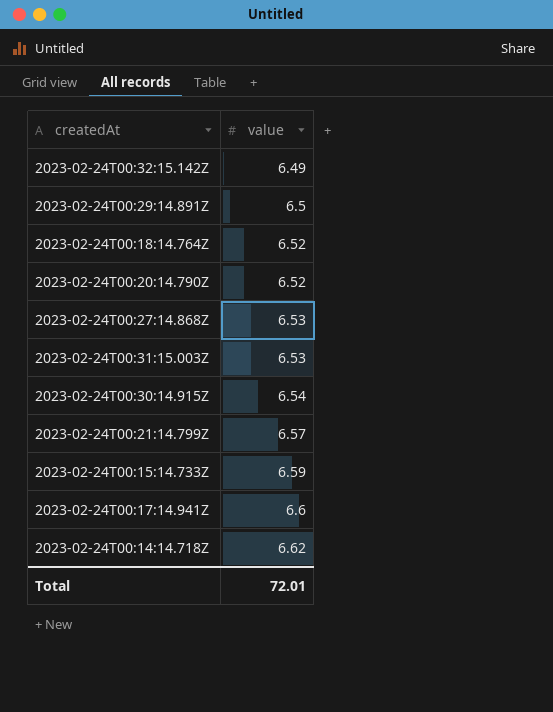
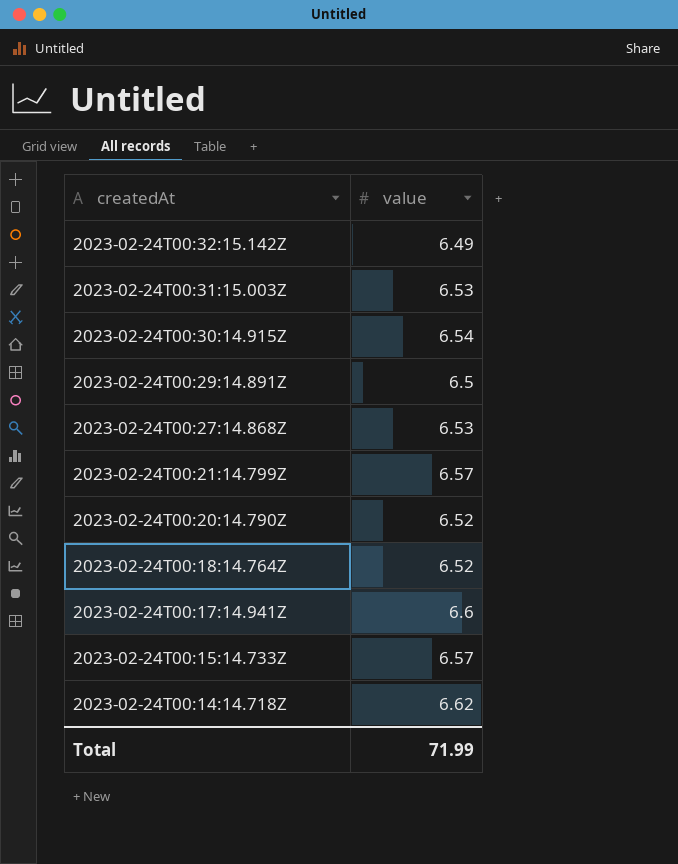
row order: value ascending -> createdAt descending
2023-02-24T00:15:14.733Z | value: 6.59 -> 6.57
Total | value: 72.01 -> 71.99

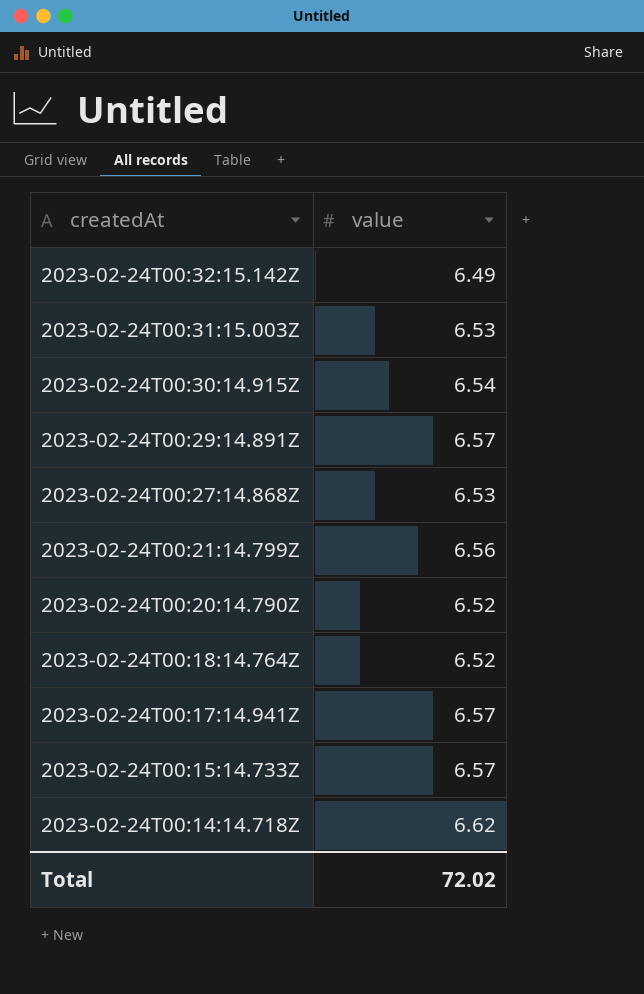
2023-02-24T00:29:14.891Z | value: 6.5 -> 6.57
2023-02-24T00:21:14.799Z | value: 6.57 -> 6.56
2023-02-24T00:17:14.941Z | value: 6.6 -> 6.57
Total | value: 71.99 -> 72.02

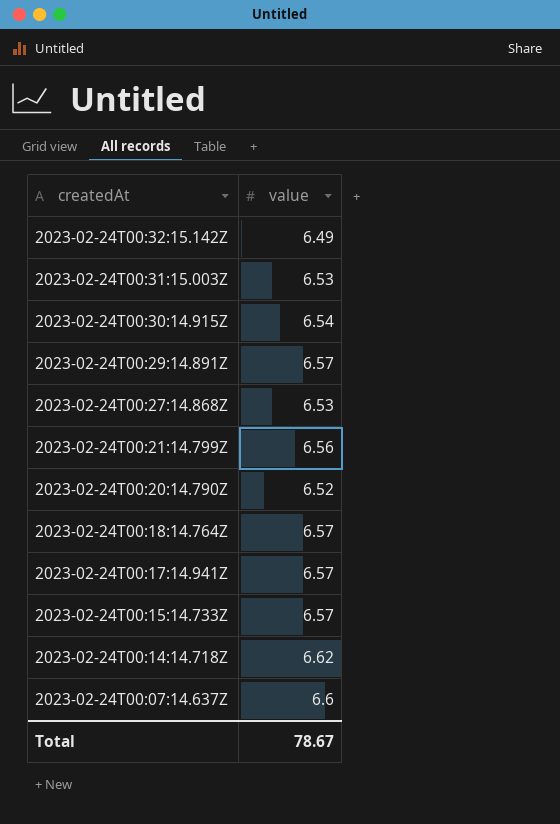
2023-02-24T00:18:14.764Z | value: 6.52 -> 6.57
row 2023-02-24T00:07:14.637Z: none -> 6.6
Total | value: 72.02 -> 78.67

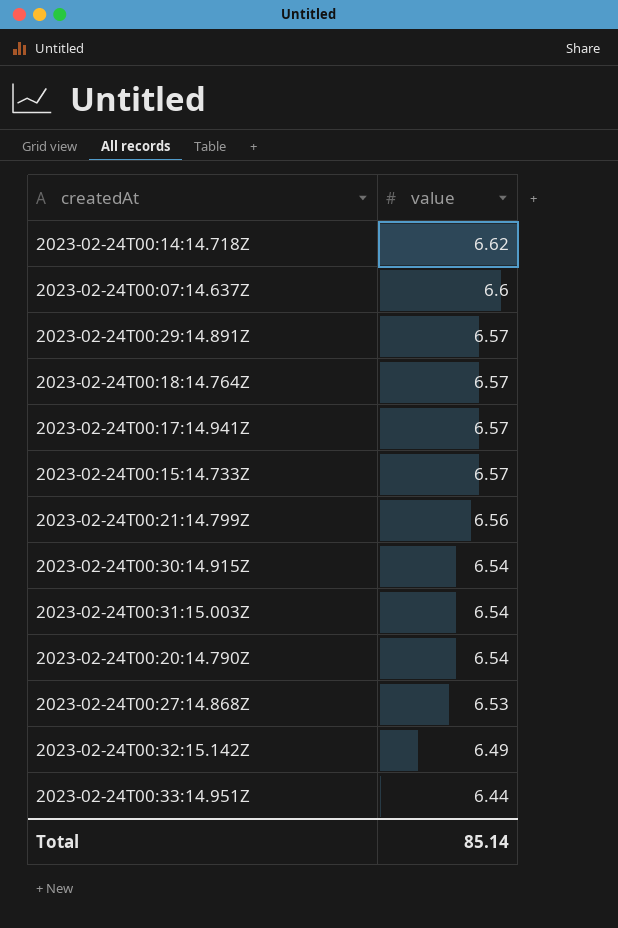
row order: createdAt descending -> value descending
2023-02-24T00:31:15.003Z | value: 6.53 -> 6.54
2023-02-24T00:20:14.790Z | value: 6.52 -> 6.54
row 2023-02-24T00:33:14.951Z: none -> 6.44
Total | value: 78.67 -> 85.14

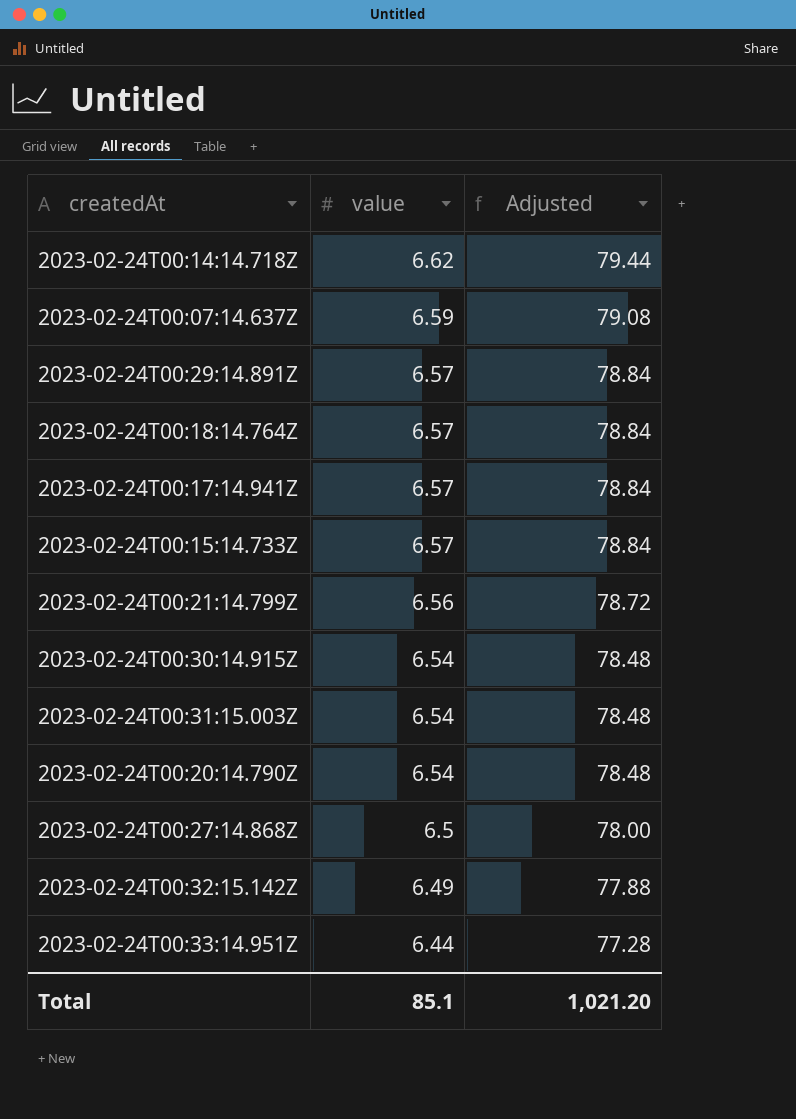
column Adjusted | formula: none -> [value] * 12
2023-02-24T00:07:14.637Z | value: 6.6 -> 6.59
2023-02-24T00:27:14.868Z | value: 6.53 -> 6.5
Total | value: 85.14 -> 85.1

